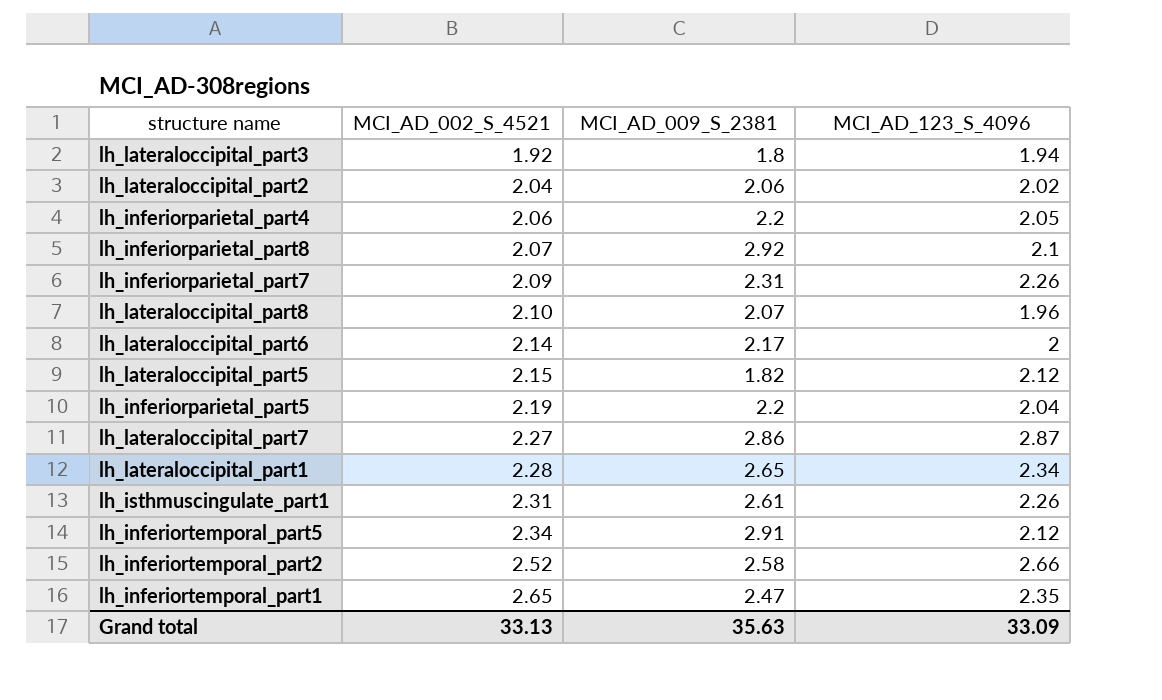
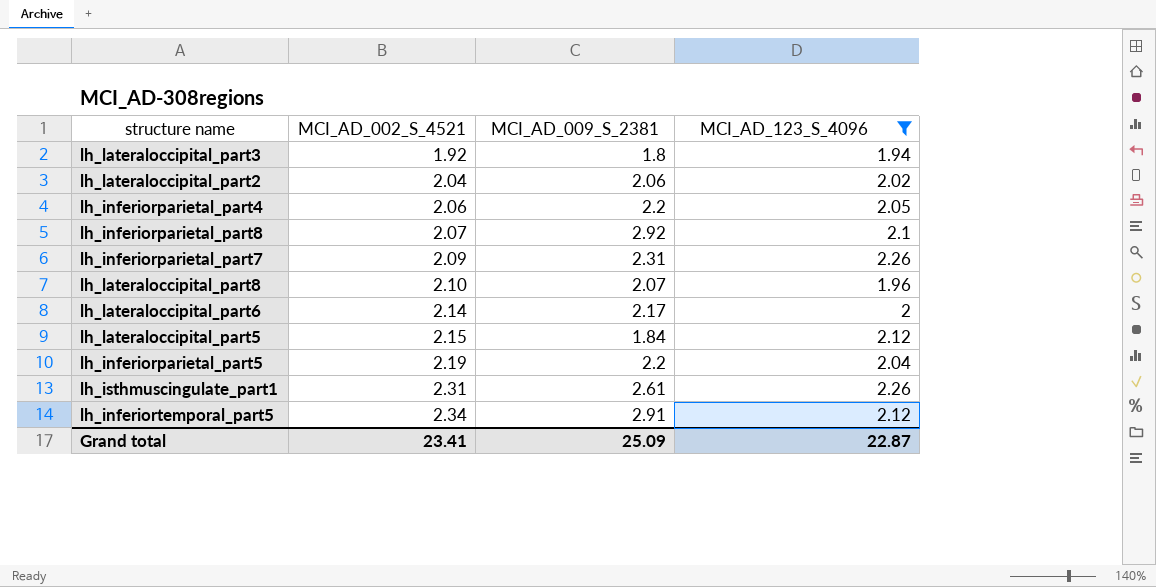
filter: none -> MCI_AD_123_S_4096 <= 2.26
lh_lateraloccipital_part5 | MCI_AD_009_S_2381: 1.82 -> 1.84
Grand total | MCI_AD_002_S_4521: 33.13 -> 23.41
Grand total | MCI_AD_009_S_2381: 35.63 -> 25.09
Grand total | MCI_AD_123_S_4096: 33.09 -> 22.87

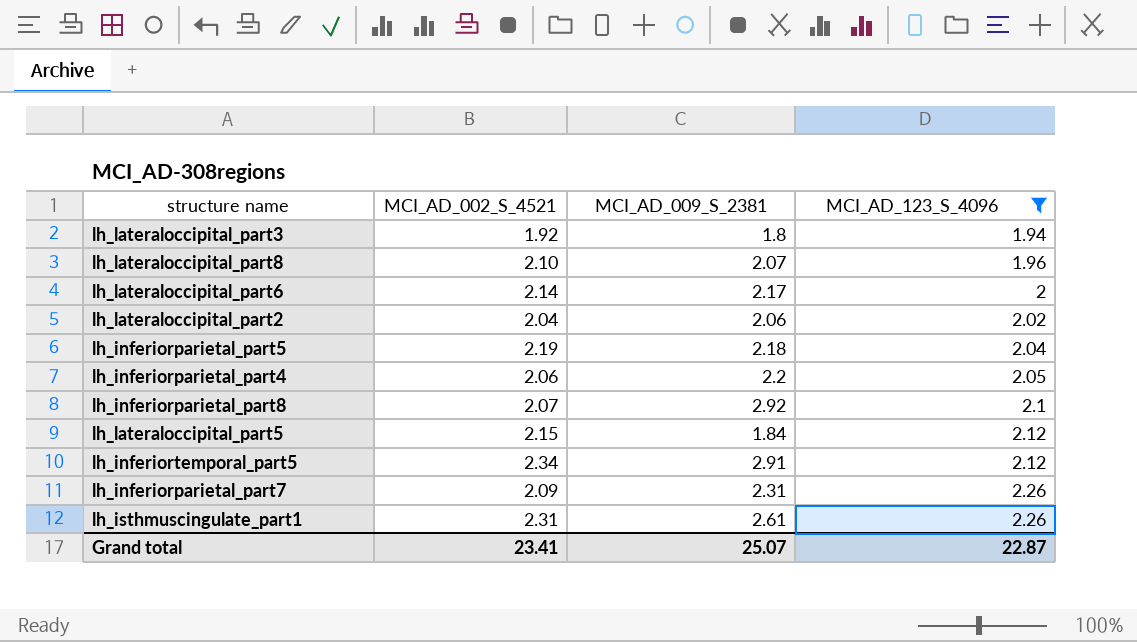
row order: MCI_AD_002_S_4521 ascending -> MCI_AD_123_S_4096 ascending
lh_inferiorparietal_part5 | MCI_AD_009_S_2381: 2.2 -> 2.18
Grand total | MCI_AD_009_S_2381: 25.09 -> 25.07

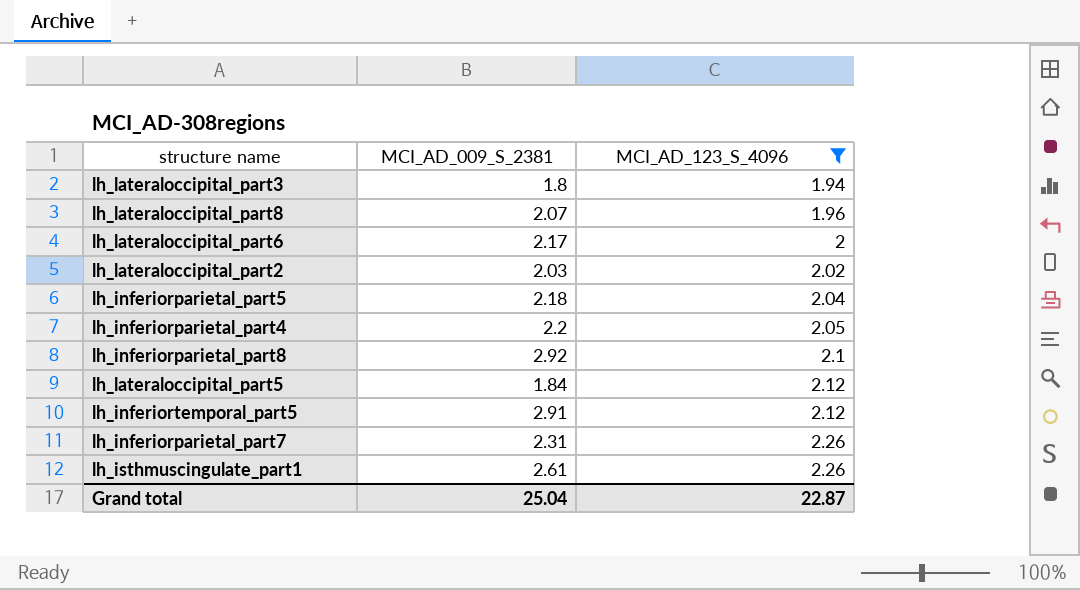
column MCI_AD_002_S_4521 | position: 2 -> none
lh_lateraloccipital_part2 | MCI_AD_009_S_2381: 2.06 -> 2.03
Grand total | MCI_AD_009_S_2381: 25.07 -> 25.04

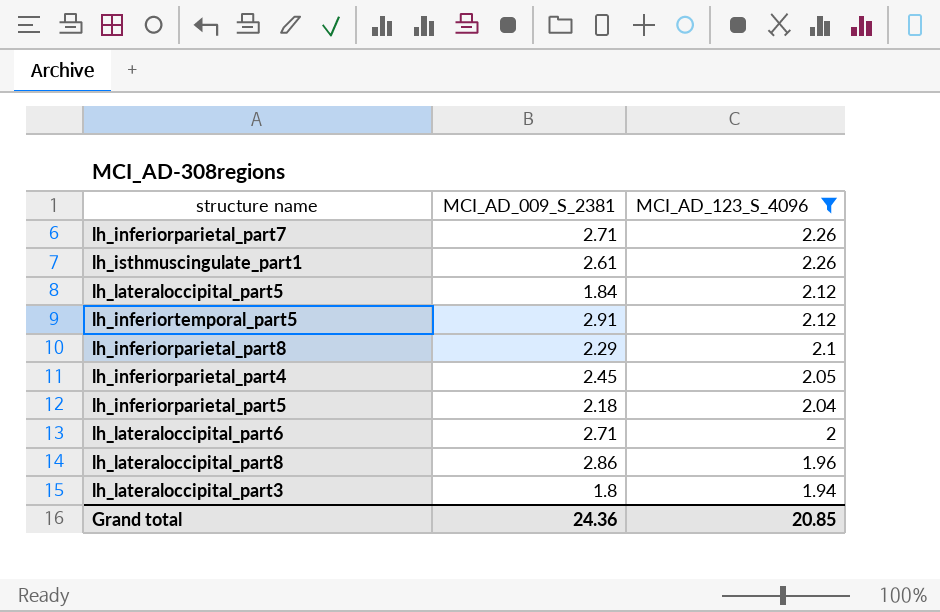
row order: MCI_AD_123_S_4096 ascending -> MCI_AD_123_S_4096 descending
row lh_lateraloccipital_part2: 2.03 | 2.02 -> none
lh_inferiorparietal_part7 | MCI_AD_009_S_2381: 2.31 -> 2.71
lh_inferiorparietal_part8 | MCI_AD_009_S_2381: 2.92 -> 2.29
lh_inferiorparietal_part4 | MCI_AD_009_S_2381: 2.2 -> 2.45
lh_lateraloccipital_part6 | MCI_AD_009_S_2381: 2.17 -> 2.71
lh_lateraloccipital_part8 | MCI_AD_009_S_2381: 2.07 -> 2.86
Grand total | MCI_AD_009_S_2381: 25.04 -> 24.36
Grand total | MCI_AD_123_S_4096: 22.87 -> 20.85

